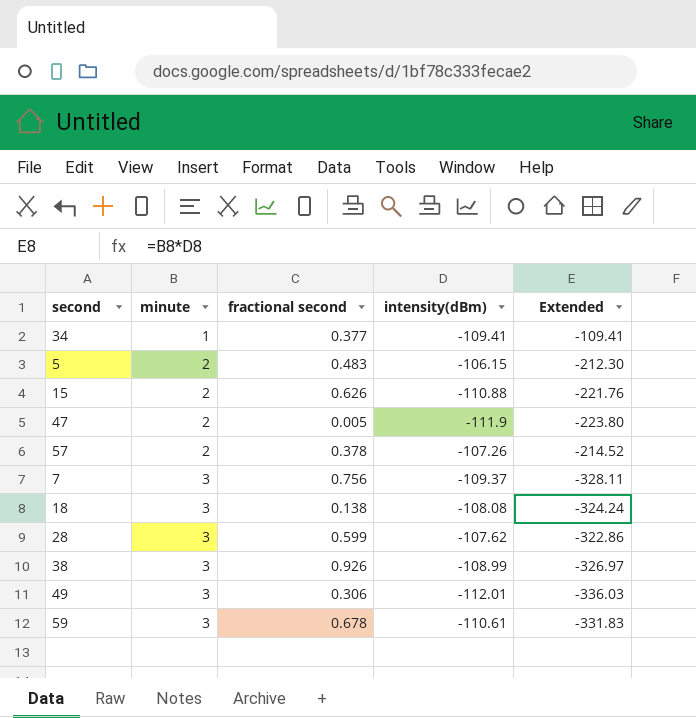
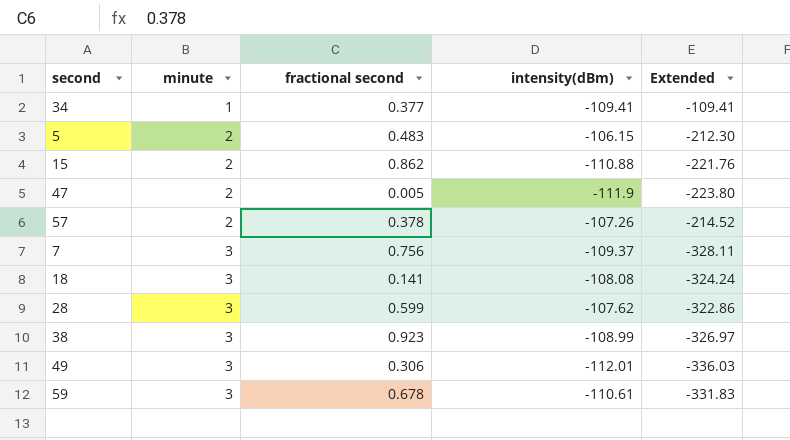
15 | fractional second: 0.626 -> 0.862
18 | fractional second: 0.138 -> 0.141
38 | fractional second: 0.926 -> 0.923

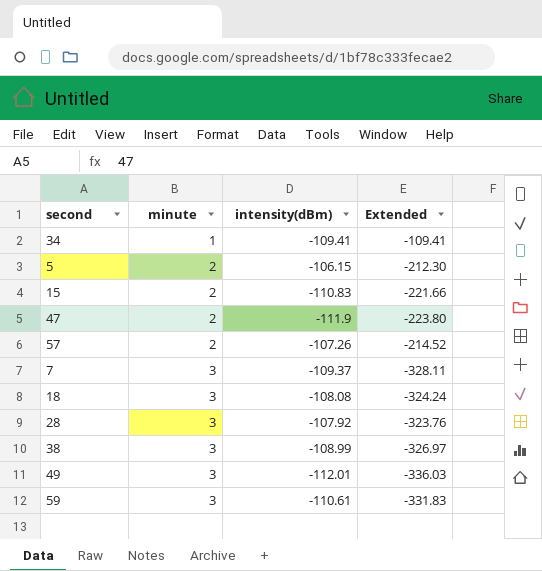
column fractional second | position: 3 -> none
15 | intensity(dBm): -110.88 -> -110.83
15 | Extended: -221.76 -> -221.66
28 | intensity(dBm): -107.62 -> -107.92
28 | Extended: -322.86 -> -323.76

